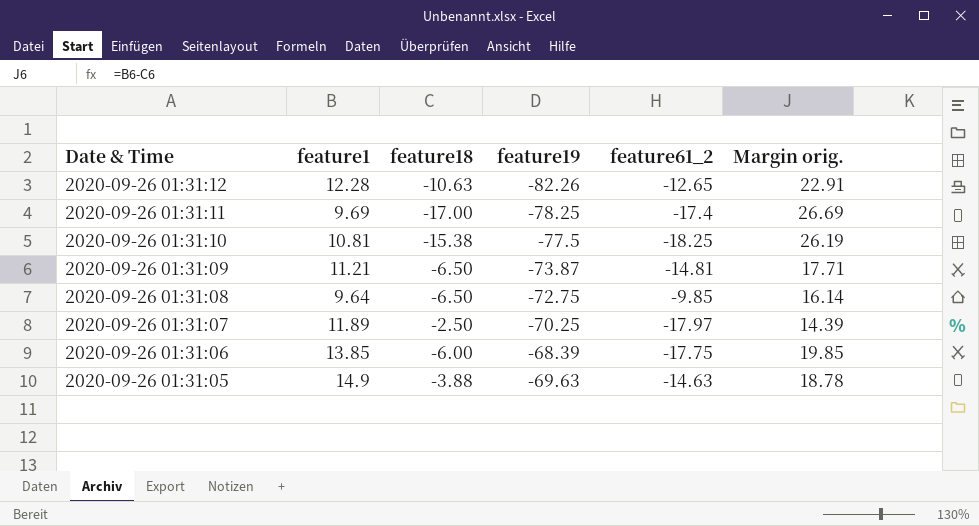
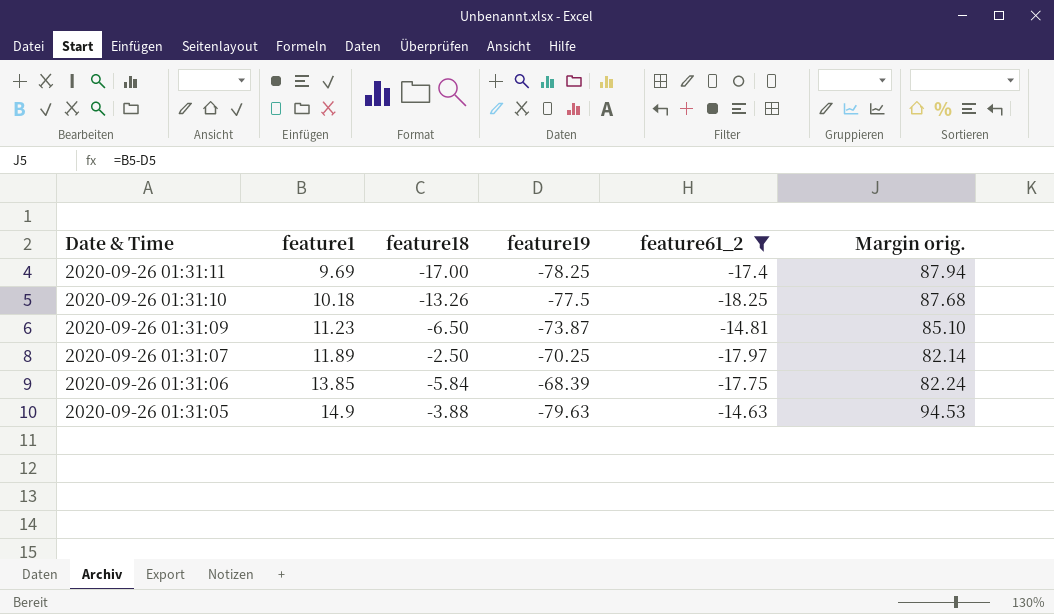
filter: none -> feature61_2 <= -14.63
column Margin orig. | formula: [feature1] - [feature18] -> [feature1] - [feature19]
2020-09-26 01:31:10 | feature1: 10.81 -> 10.18
2020-09-26 01:31:10 | feature18: -15.38 -> -13.26
2020-09-26 01:31:09 | feature1: 11.21 -> 11.23
2020-09-26 01:31:06 | feature18: -6.00 -> -5.84
2020-09-26 01:31:05 | feature19: -69.63 -> -79.63

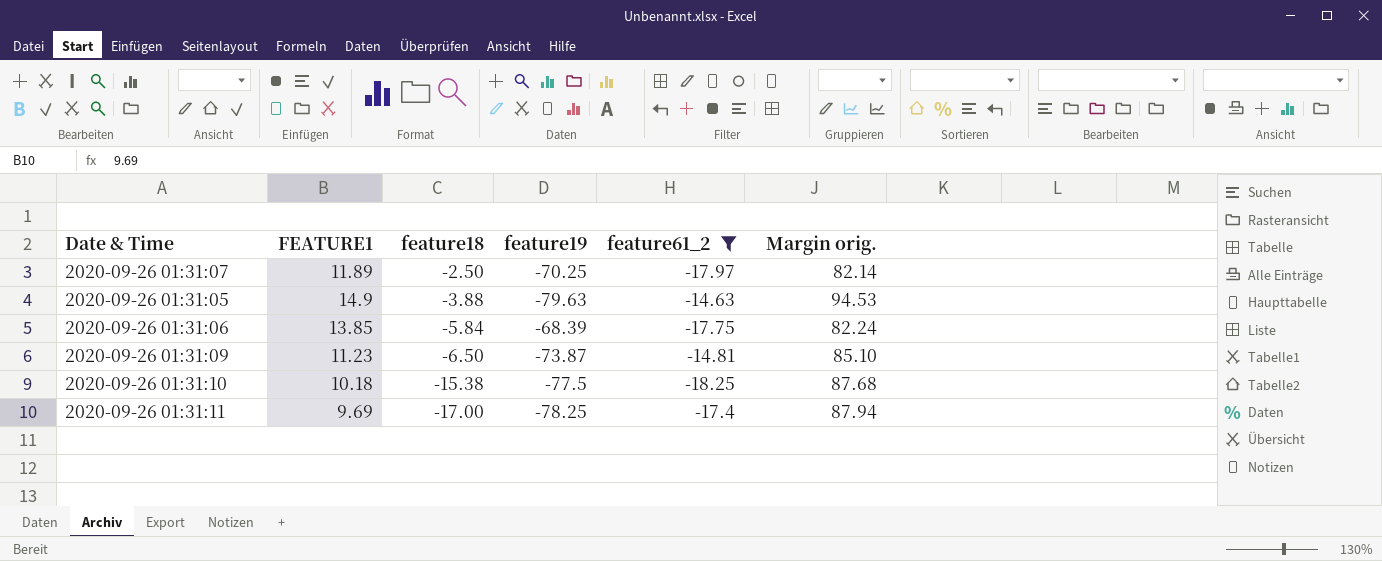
row order: Date & Time descending -> feature18 descending
column name: feature1 -> FEATURE1
2020-09-26 01:31:10 | feature18: -13.26 -> -15.38

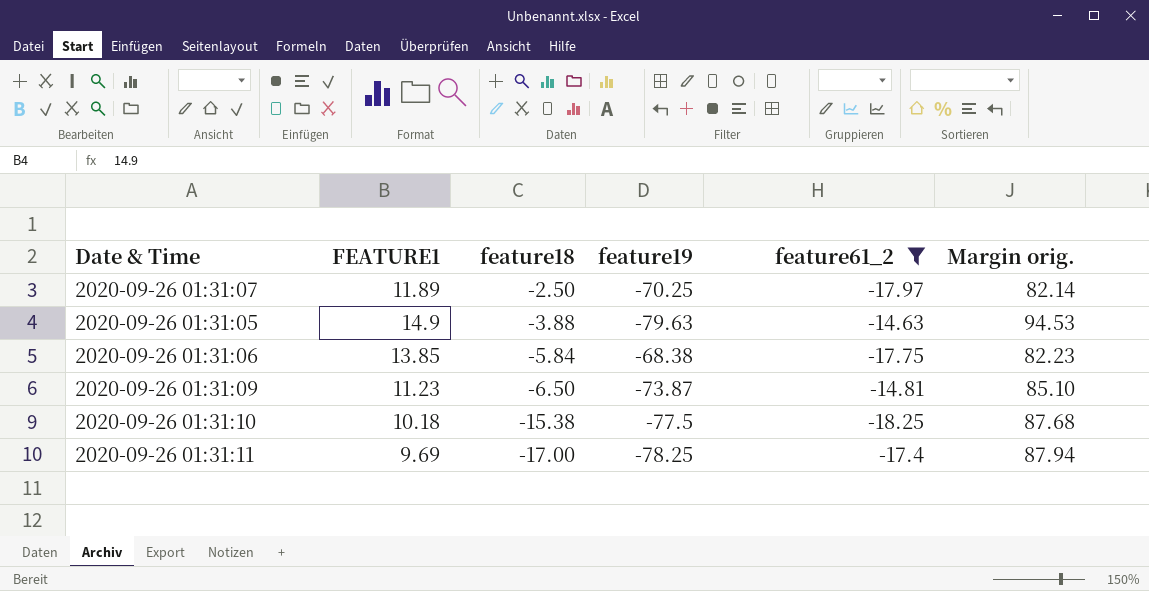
2020-09-26 01:31:06 | feature19: -68.39 -> -68.38
2020-09-26 01:31:06 | Margin orig.: 82.24 -> 82.23

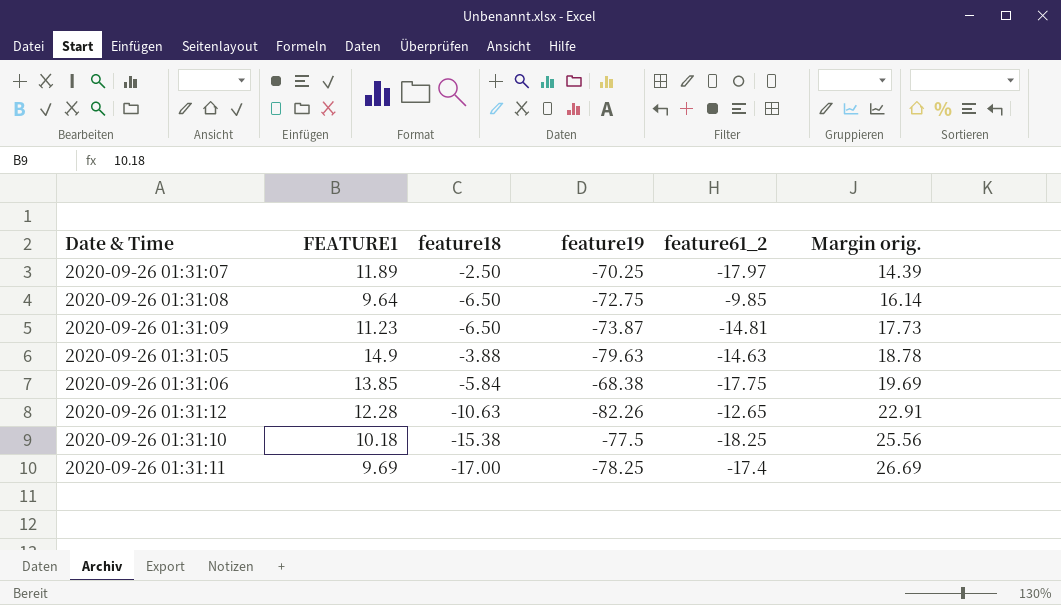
filter: feature61_2 <= -14.63 -> none
row order: feature18 descending -> Margin orig. ascending
column Margin orig. | formula: [FEATURE1] - [feature19] -> [FEATURE1] - [feature18]

